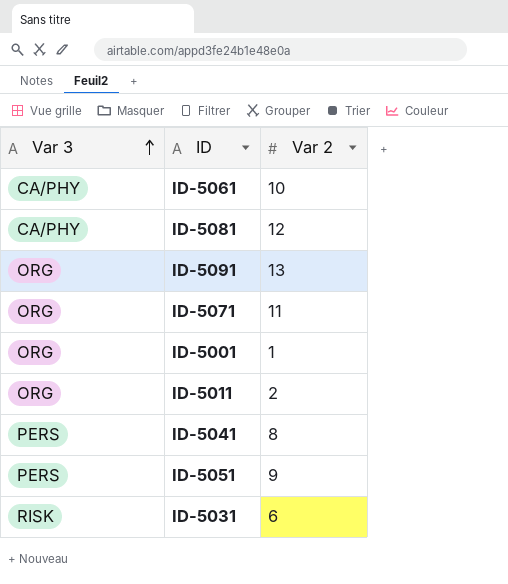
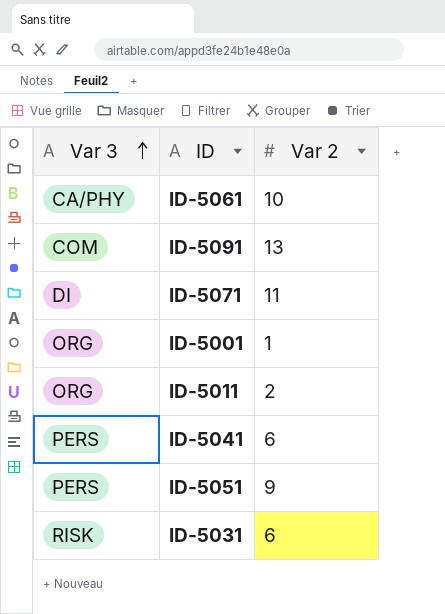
row ID-5081: CA/PHY | 12 -> none
ID-5091 | Var 3: ORG -> COM
ID-5071 | Var 3: ORG -> DI
ID-5041 | Var 2: 8 -> 6

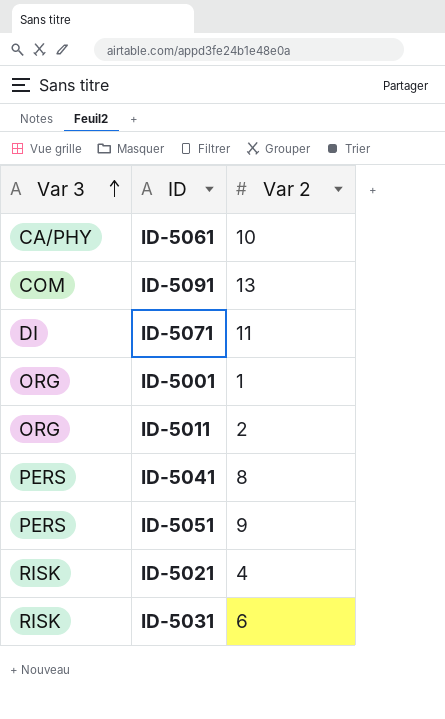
ID-5041 | Var 2: 6 -> 8
row ID-5021: none -> RISK | 4

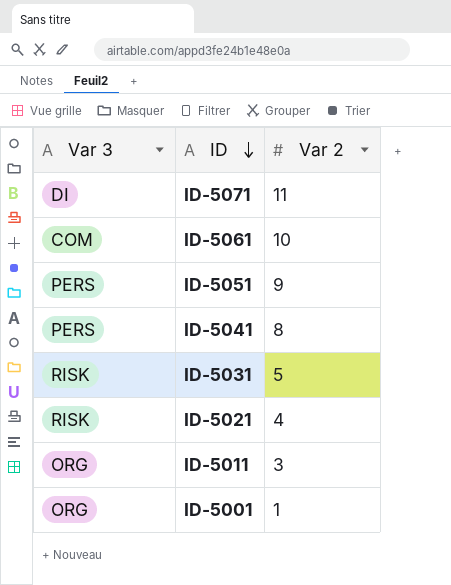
row order: Var 3 ascending -> ID descending
row ID-5091: COM | 13 -> none
ID-5061 | Var 3: CA/PHY -> COM
ID-5031 | Var 2: 6 -> 5
ID-5011 | Var 2: 2 -> 3

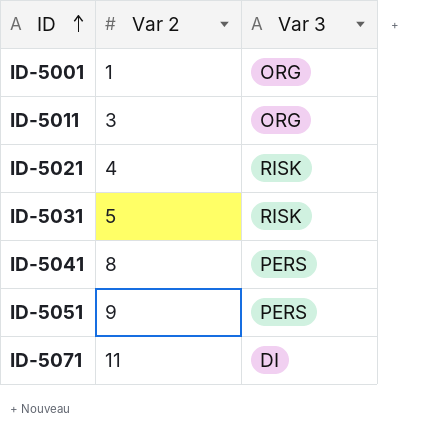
row order: ID descending -> ID ascending
column Var 3 | position: 1 -> 3
row ID-5061: COM | 10 -> none

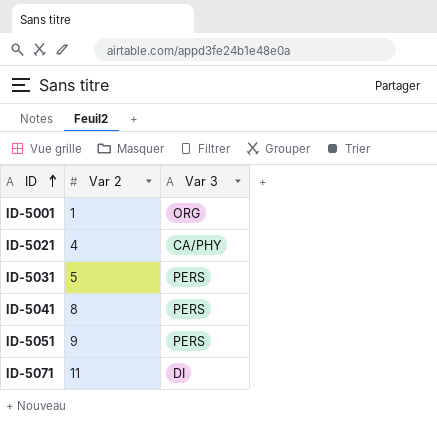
row ID-5011: 3 | ORG -> none
ID-5021 | Var 3: RISK -> CA/PHY
ID-5031 | Var 3: RISK -> PERS

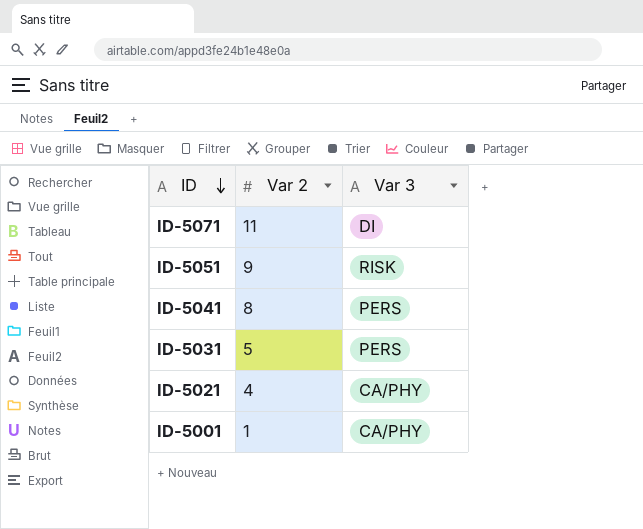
row order: ID ascending -> ID descending
ID-5051 | Var 3: PERS -> RISK
ID-5001 | Var 3: ORG -> CA/PHY

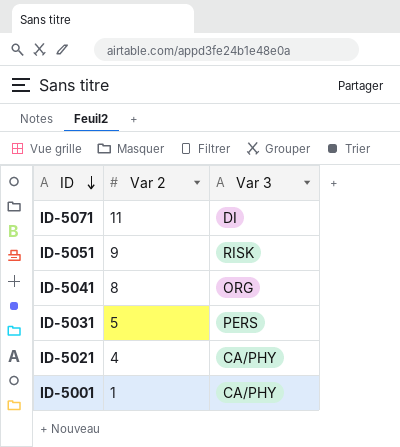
ID-5041 | Var 3: PERS -> ORG

